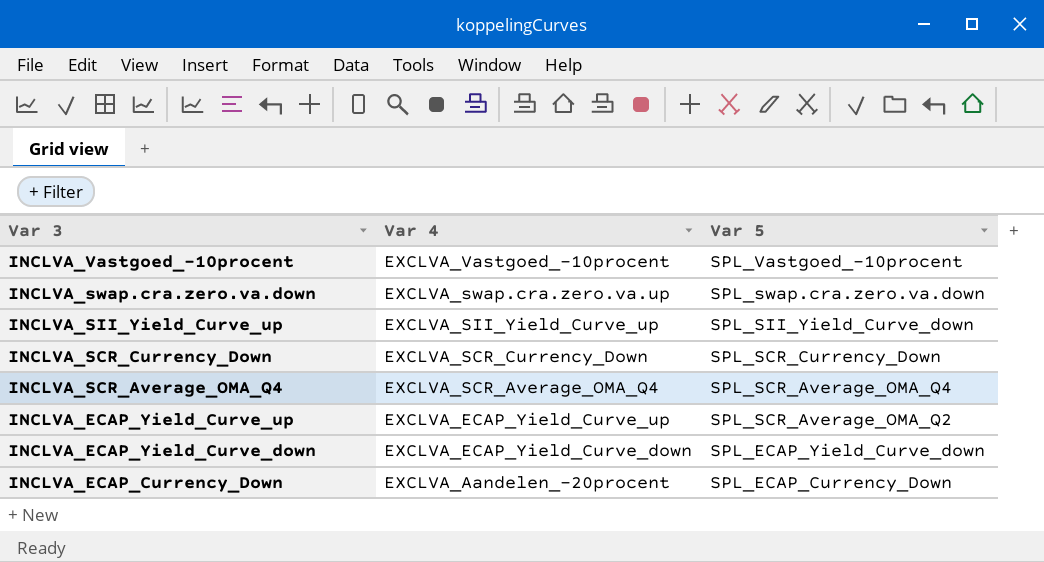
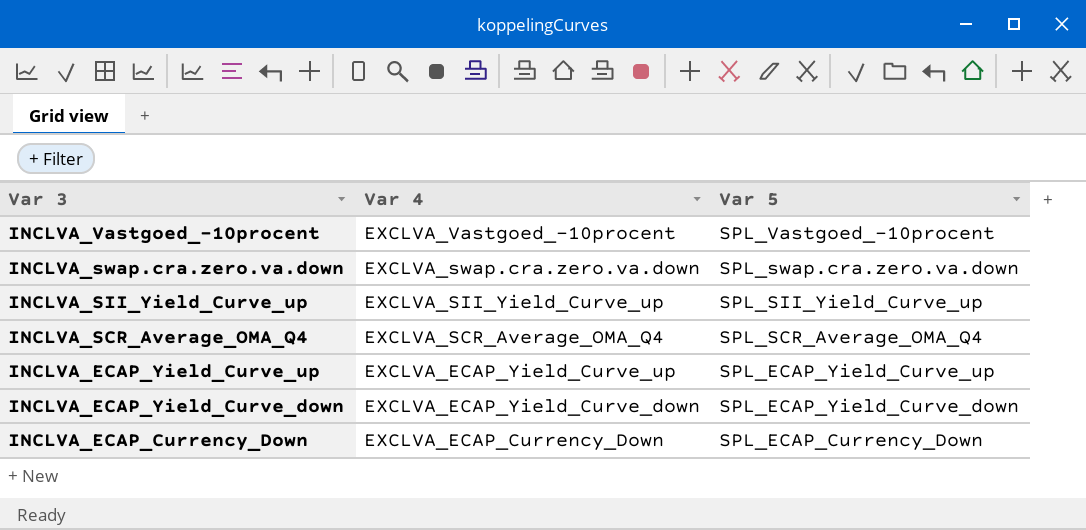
row INCLVA_SCR_Currency_Down: EXCLVA_SCR_Currency_Down | SPL_SCR_Currency_Down -> none
INCLVA_swap.cra.zero.va.down | Var 4: EXCLVA_swap.cra.zero.va.up -> EXCLVA_swap.cra.zero.va.down
INCLVA_SII_Yield_Curve_up | Var 5: SPL_SII_Yield_Curve_down -> SPL_SII_Yield_Curve_up
INCLVA_ECAP_Yield_Curve_up | Var 5: SPL_SCR_Average_OMA_Q2 -> SPL_ECAP_Yield_Curve_up
INCLVA_ECAP_Currency_Down | Var 4: EXCLVA_Aandelen_-20procent -> EXCLVA_ECAP_Currency_Down

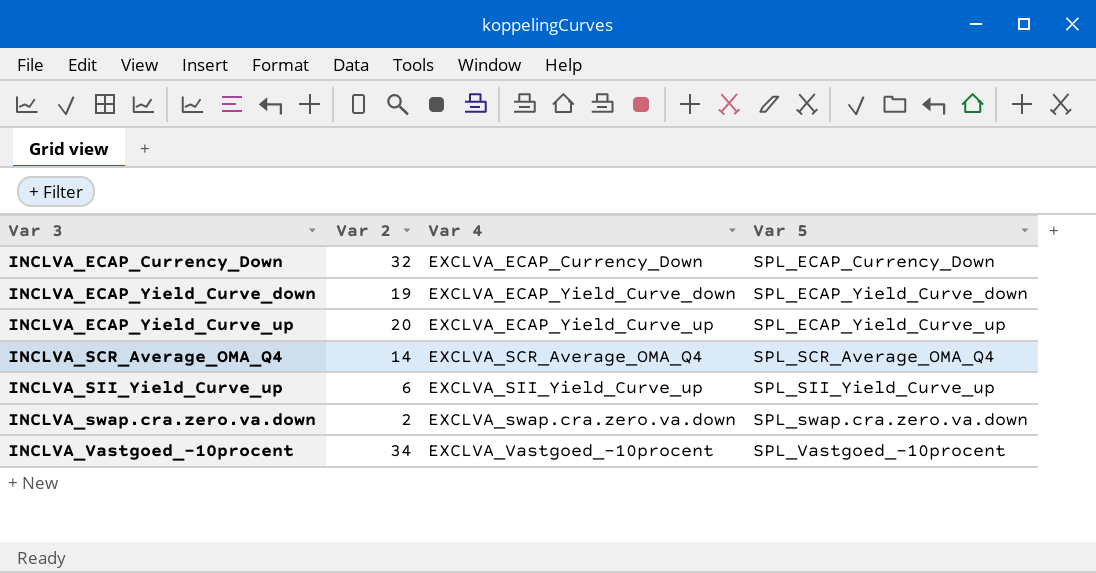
row order: Var 3 descending -> Var 3 ascending
column Var 2 | position: none -> 2

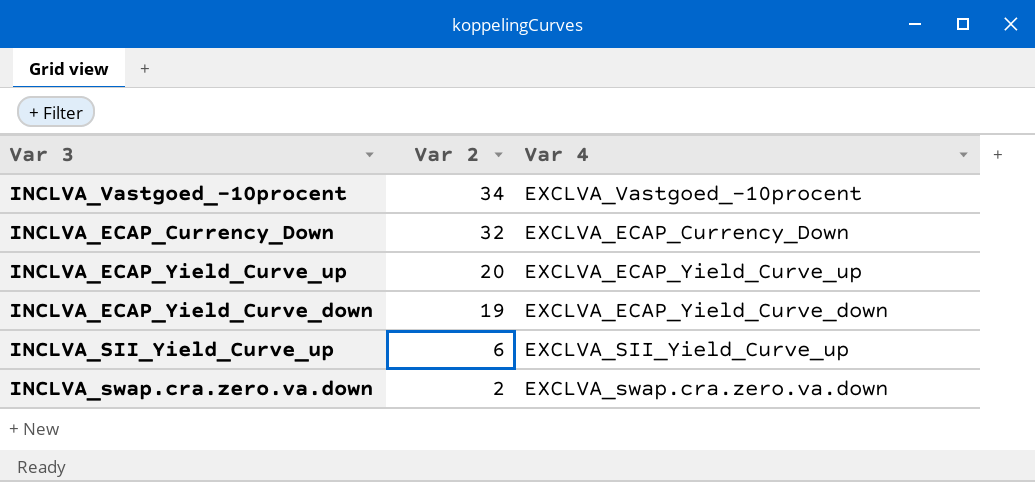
row order: Var 3 ascending -> Var 2 descending
column Var 5 | position: 4 -> none
row INCLVA_SCR_Average_OMA_Q4: 14 | EXCLVA_SCR_Average_OMA_Q4 | SPL_SCR_Average_OMA_Q4 -> none

